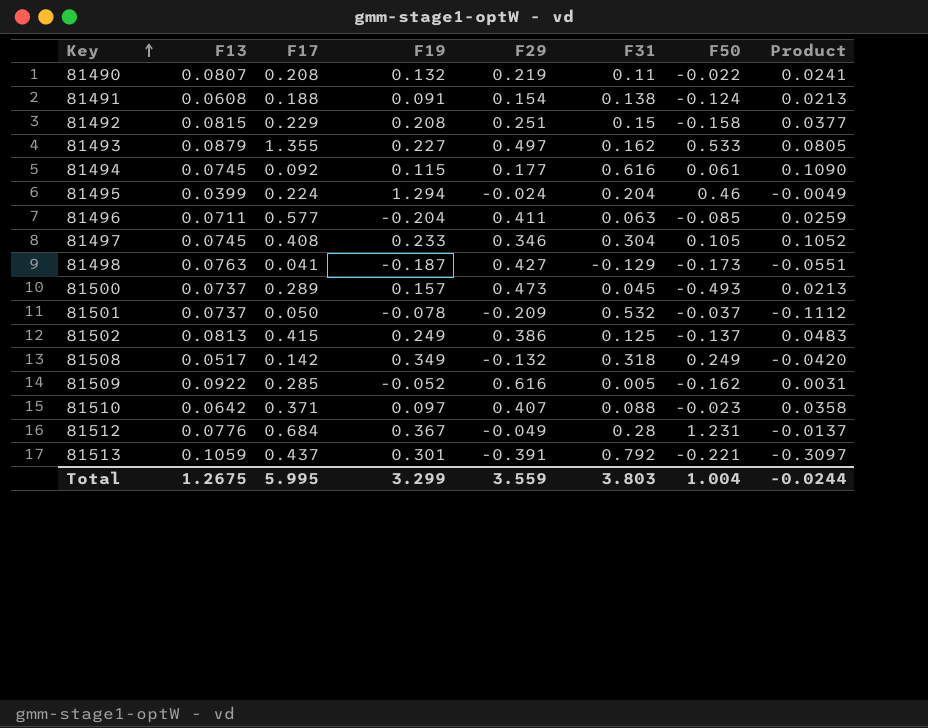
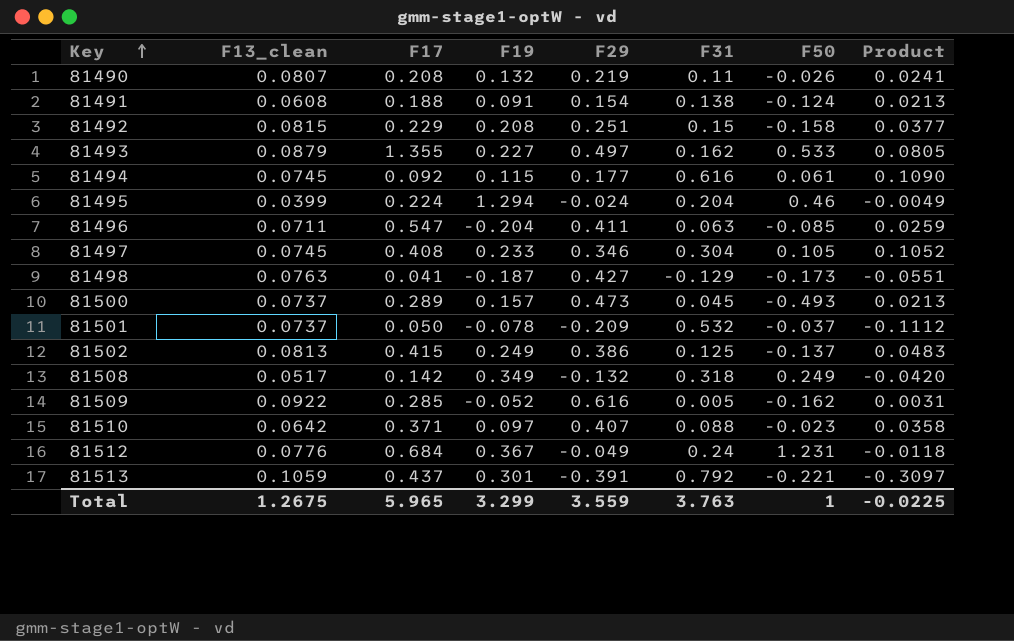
column name: F13 -> F13_clean
81490 | F50: -0.022 -> -0.026
81496 | F17: 0.577 -> 0.547
81512 | F31: 0.28 -> 0.24
81512 | Product: -0.0137 -> -0.0118
Total | F17: 5.995 -> 5.965
Total | F31: 3.803 -> 3.763
Total | F50: 1.004 -> 1
Total | Product: -0.0244 -> -0.0225

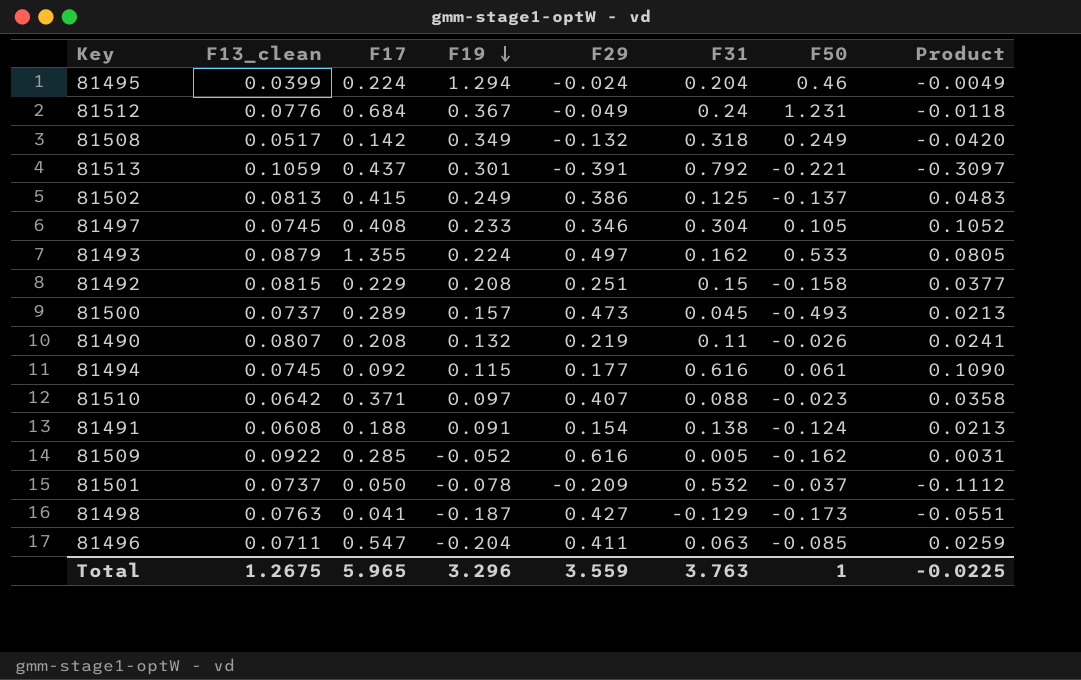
row order: Key ascending -> F19 descending
81493 | F19: 0.227 -> 0.224
Total | F19: 3.299 -> 3.296

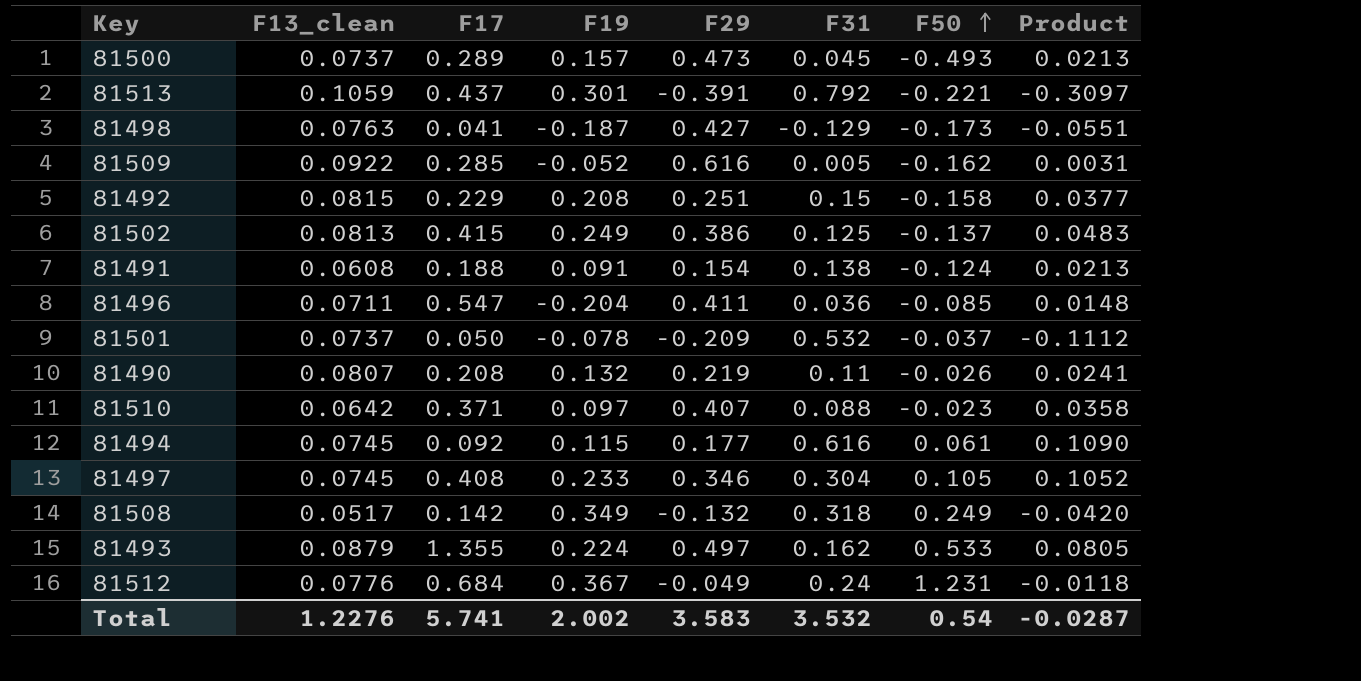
row order: F19 descending -> F50 ascending
row 81495: 0.0399 | 0.224 | 1.294 | -0.024 | 0.204 | 0.46 | -0.0049 -> none
81496 | F31: 0.063 -> 0.036
81496 | Product: 0.0259 -> 0.0148
Total | F13_clean: 1.2675 -> 1.2276
Total | F17: 5.965 -> 5.741
Total | F19: 3.296 -> 2.002
Total | F29: 3.559 -> 3.583
Total | F31: 3.763 -> 3.532
Total | F50: 1 -> 0.54
Total | Product: -0.0225 -> -0.0287

